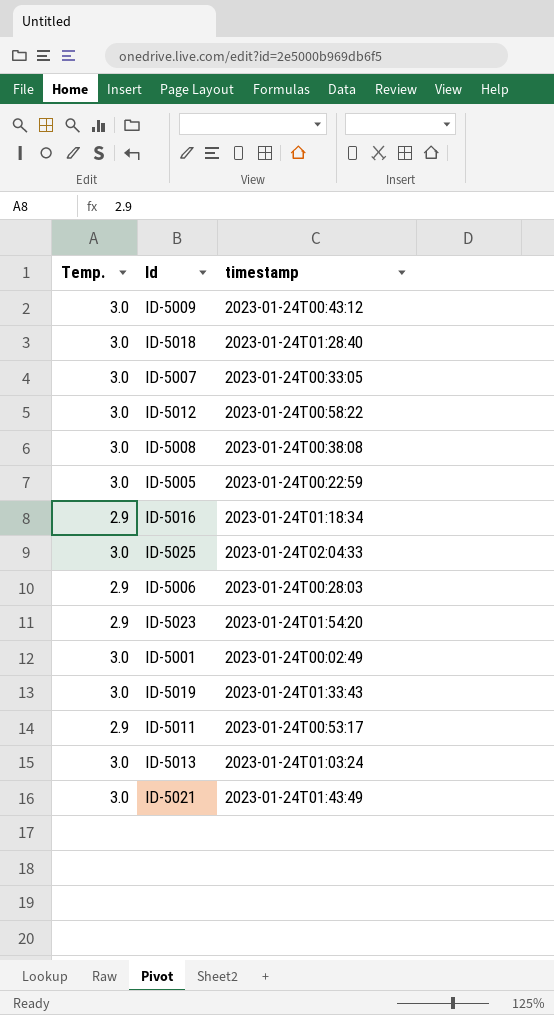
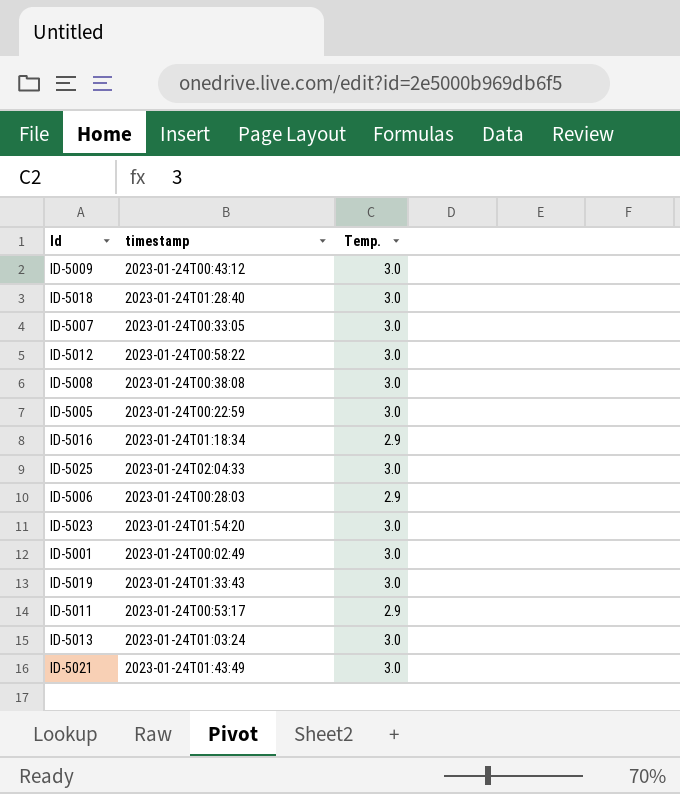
column Temp. | position: 1 -> 3
ID-5023 | Temp.: 2.9 -> 3.0

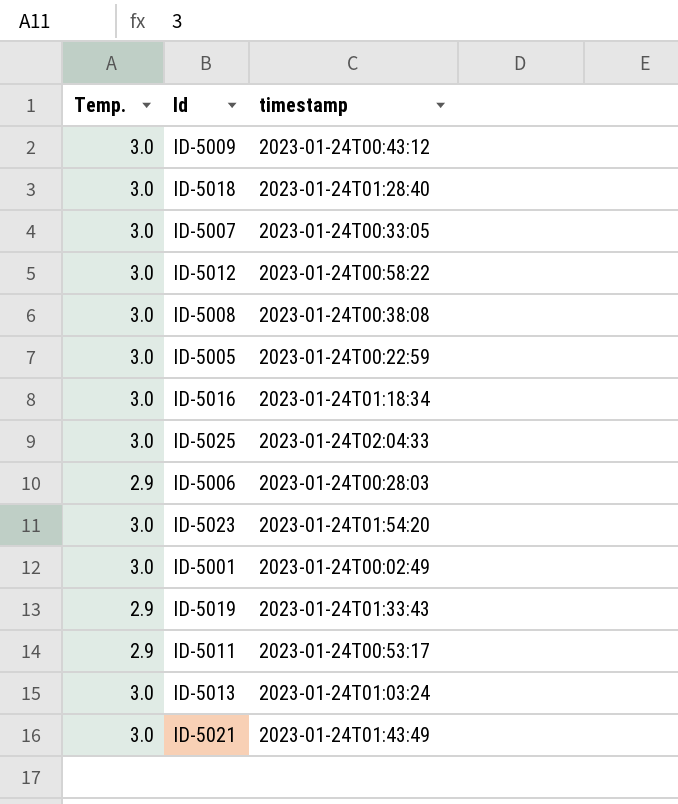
column Temp. | position: 3 -> 1
ID-5016 | Temp.: 2.9 -> 3.0
ID-5019 | Temp.: 3.0 -> 2.9

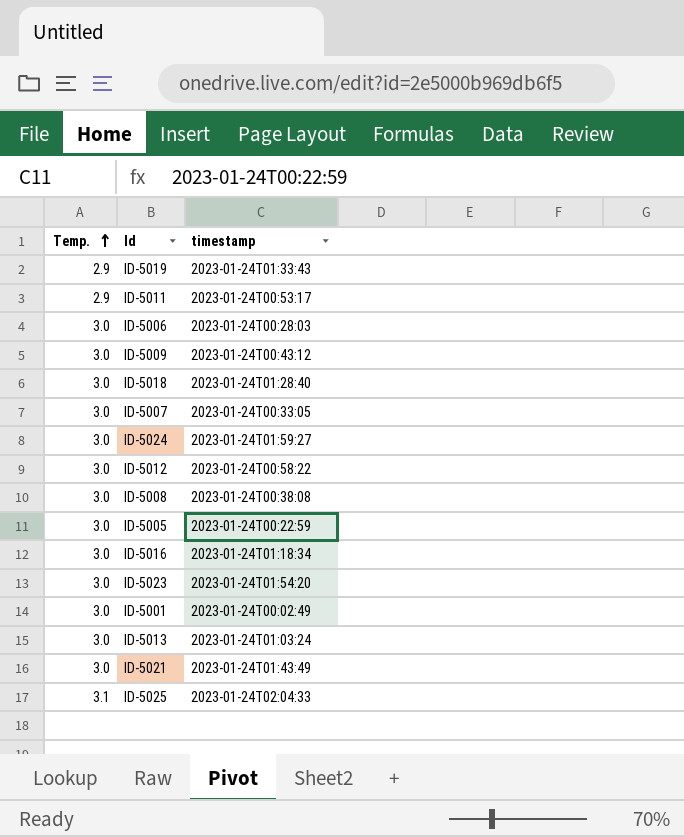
row order: none -> Temp. ascending
ID-5006 | Temp.: 2.9 -> 3.0
row ID-5024: none -> 3.0 | 2023-01-24T01:59:27
ID-5025 | Temp.: 3.0 -> 3.1

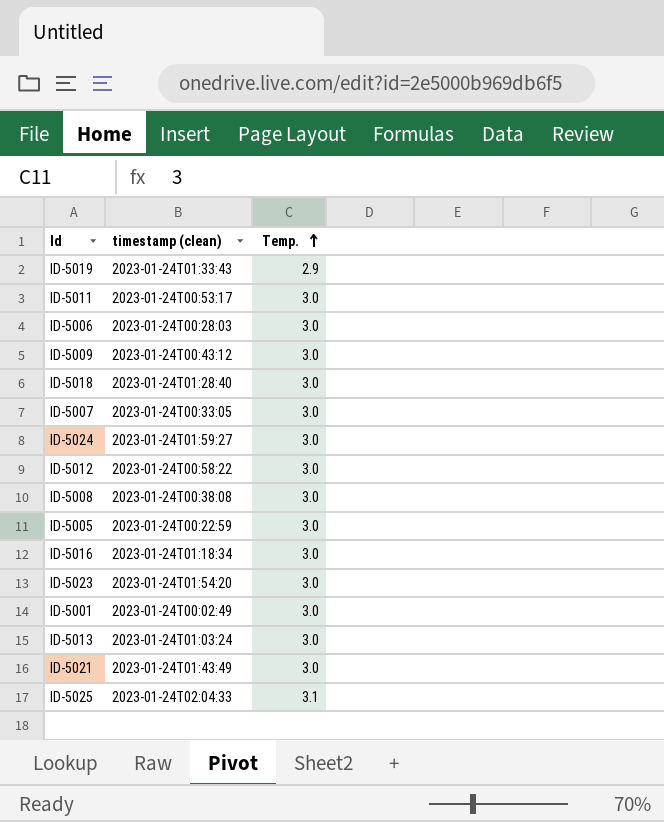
column name: timestamp -> timestamp (clean)
column Temp. | position: 1 -> 3
ID-5011 | Temp.: 2.9 -> 3.0

